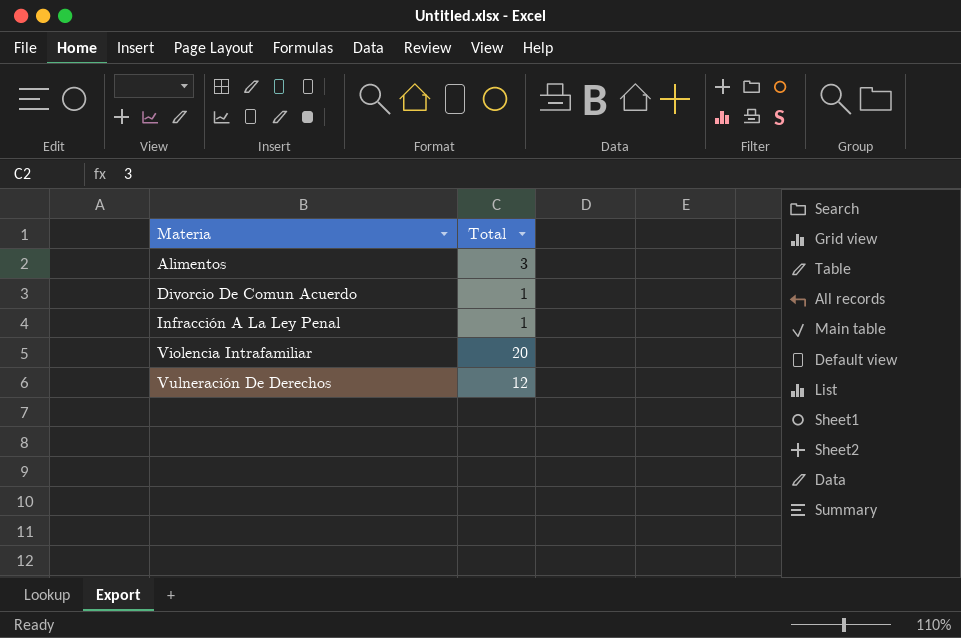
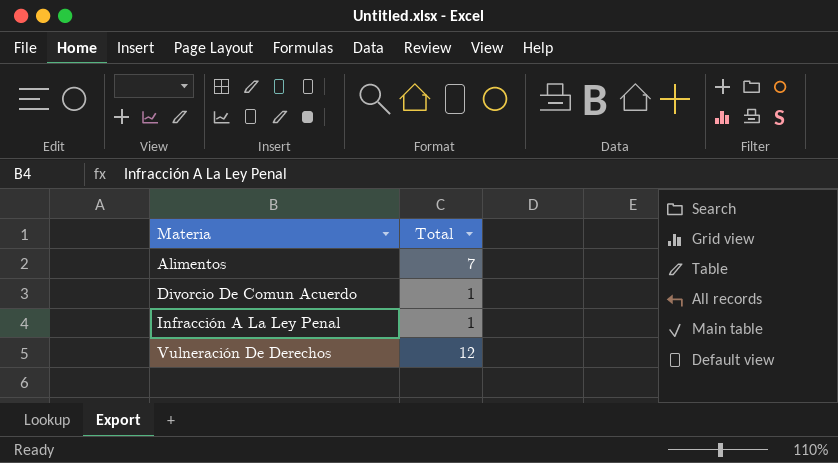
row Violencia Intrafamiliar: 20 -> none
Alimentos | Total: 3 -> 7

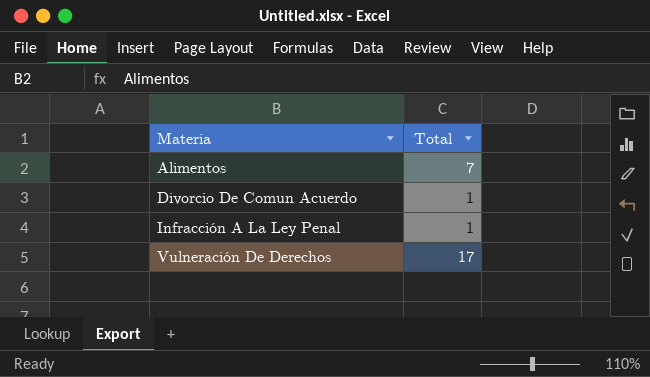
Vulneración De Derechos | Total: 12 -> 17

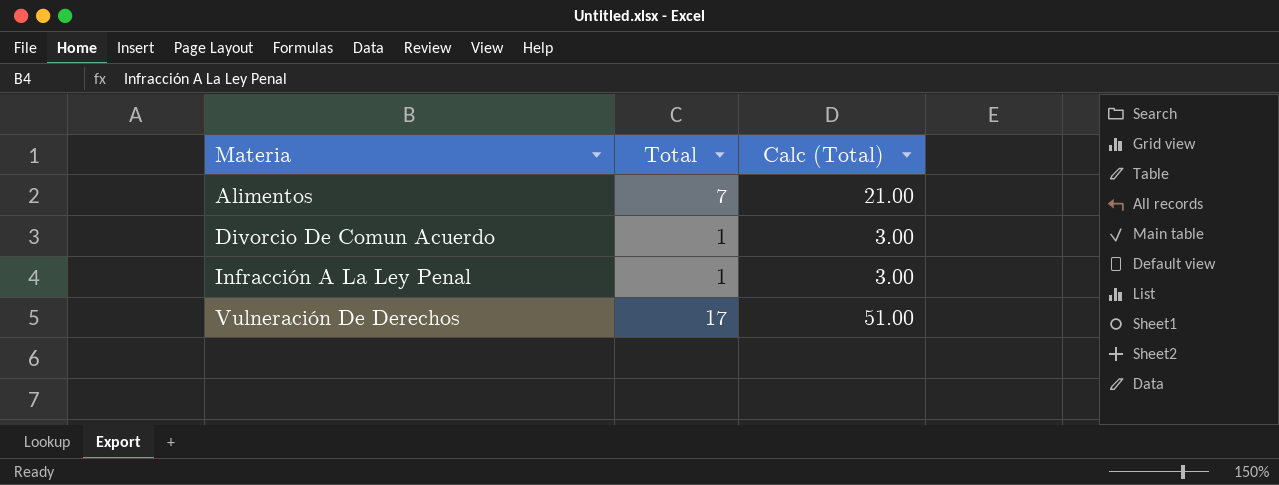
column Calc (Total) | formula: none -> [Total] * 3

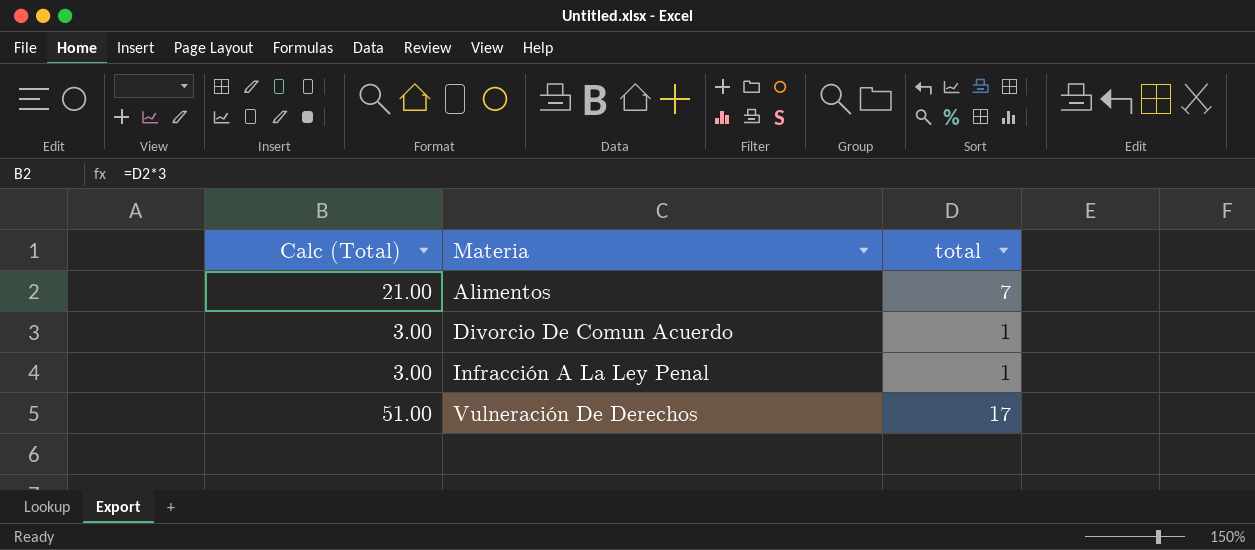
column Calc (Total) | position: 3 -> 1
column name: Total -> total

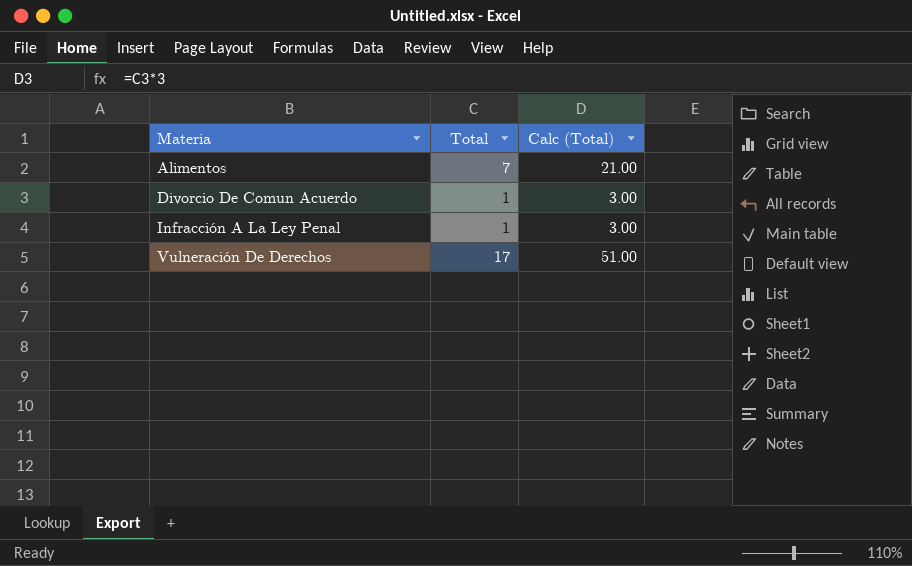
column name: total -> Total
column Calc (Total) | position: 1 -> 3

